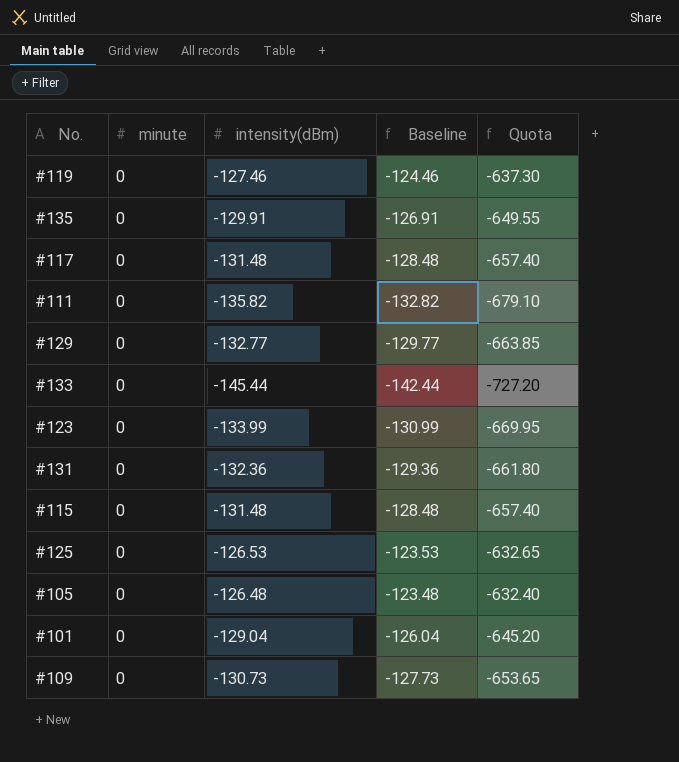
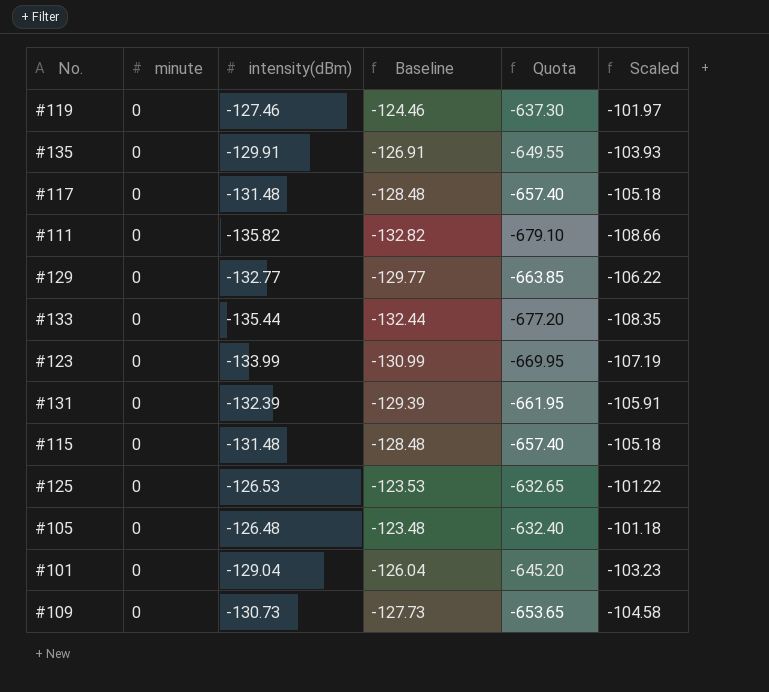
column Scaled | formula: none -> [intensity(dBm)] * 0.8
#133 | intensity(dBm): -145.44 -> -135.44
#133 | Baseline: -142.44 -> -132.44
#133 | Quota: -727.20 -> -677.20
#131 | intensity(dBm): -132.36 -> -132.39
#131 | Baseline: -129.36 -> -129.39
#131 | Quota: -661.80 -> -661.95

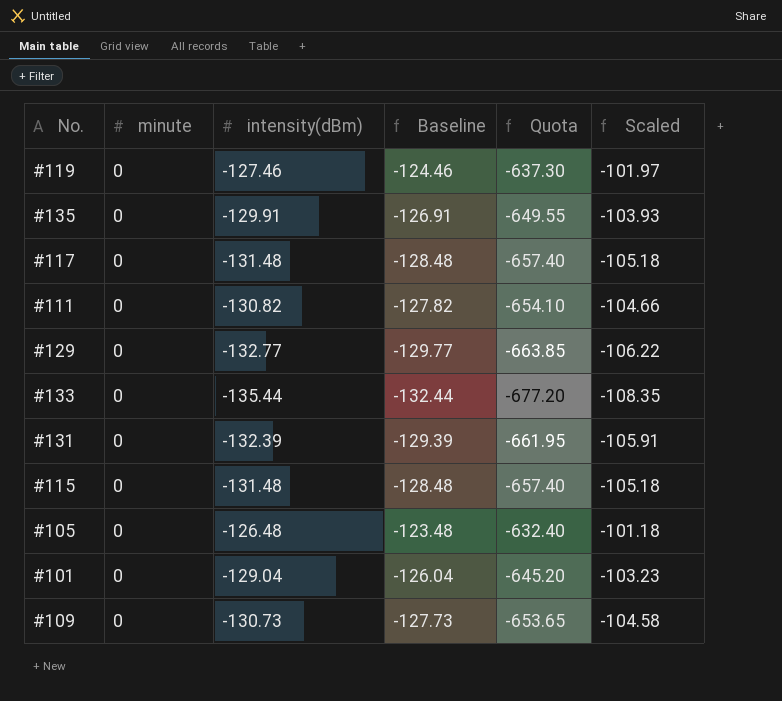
row #123: 0 | -133.99 | -130.99 | -669.95 | -107.19 -> none
row #125: 0 | -126.53 | -123.53 | -632.65 | -101.22 -> none
#111 | intensity(dBm): -135.82 -> -130.82
#111 | Baseline: -132.82 -> -127.82
#111 | Quota: -679.10 -> -654.10
#111 | Scaled: -108.66 -> -104.66

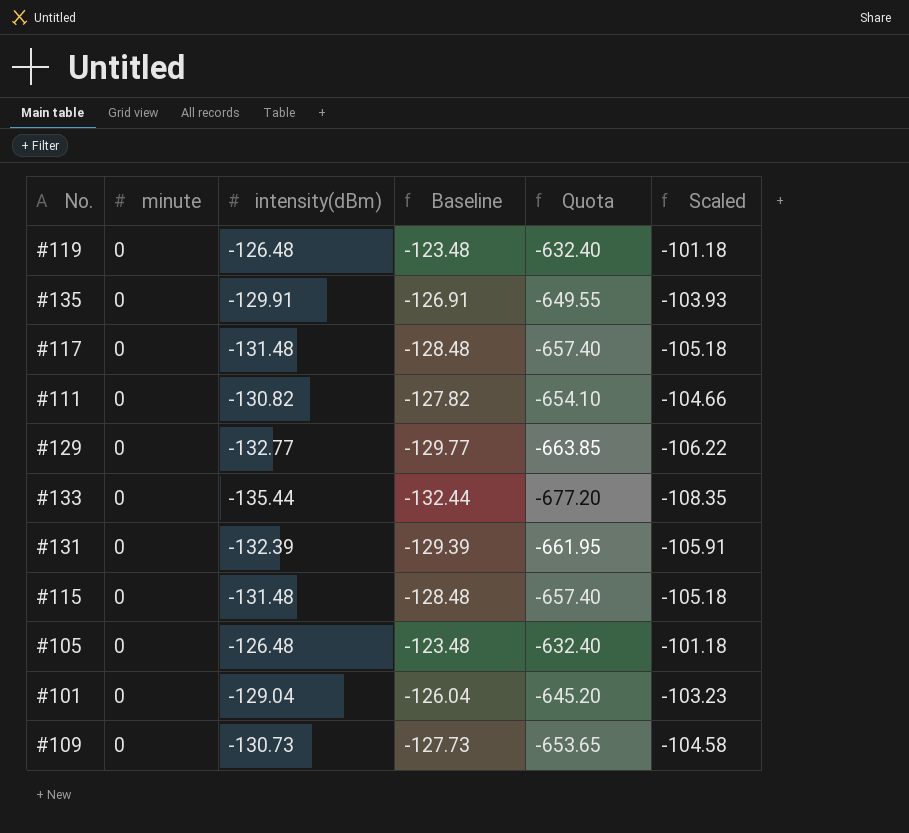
#119 | intensity(dBm): -127.46 -> -126.48
#119 | Baseline: -124.46 -> -123.48
#119 | Quota: -637.30 -> -632.40
#119 | Scaled: -101.97 -> -101.18

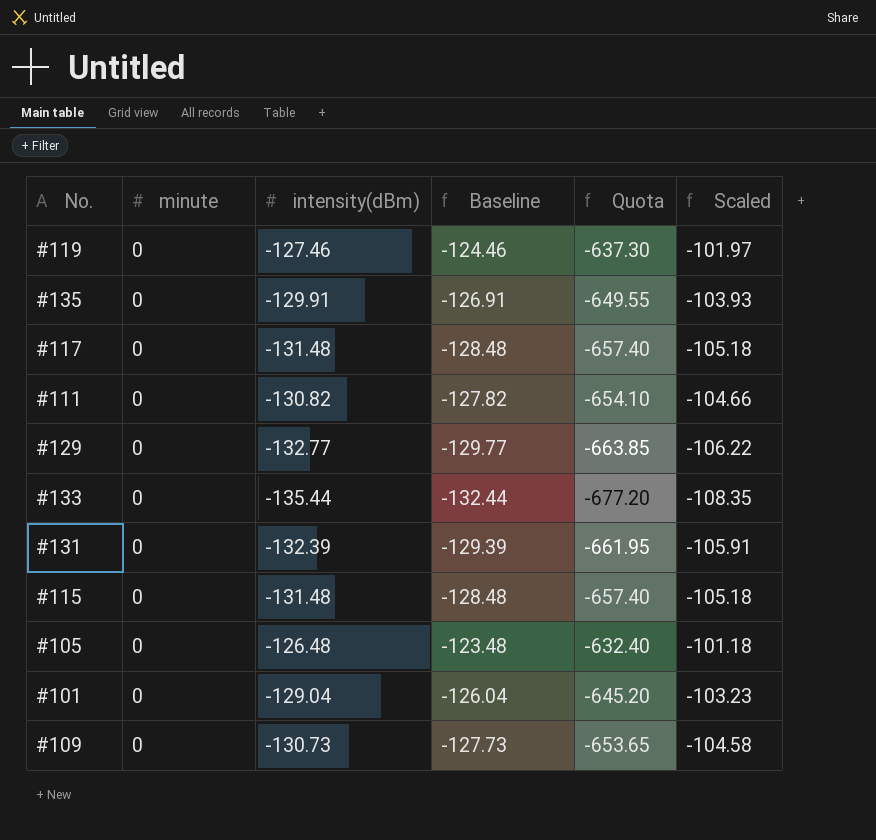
#119 | intensity(dBm): -126.48 -> -127.46
#119 | Baseline: -123.48 -> -124.46
#119 | Quota: -632.40 -> -637.30
#119 | Scaled: -101.18 -> -101.97

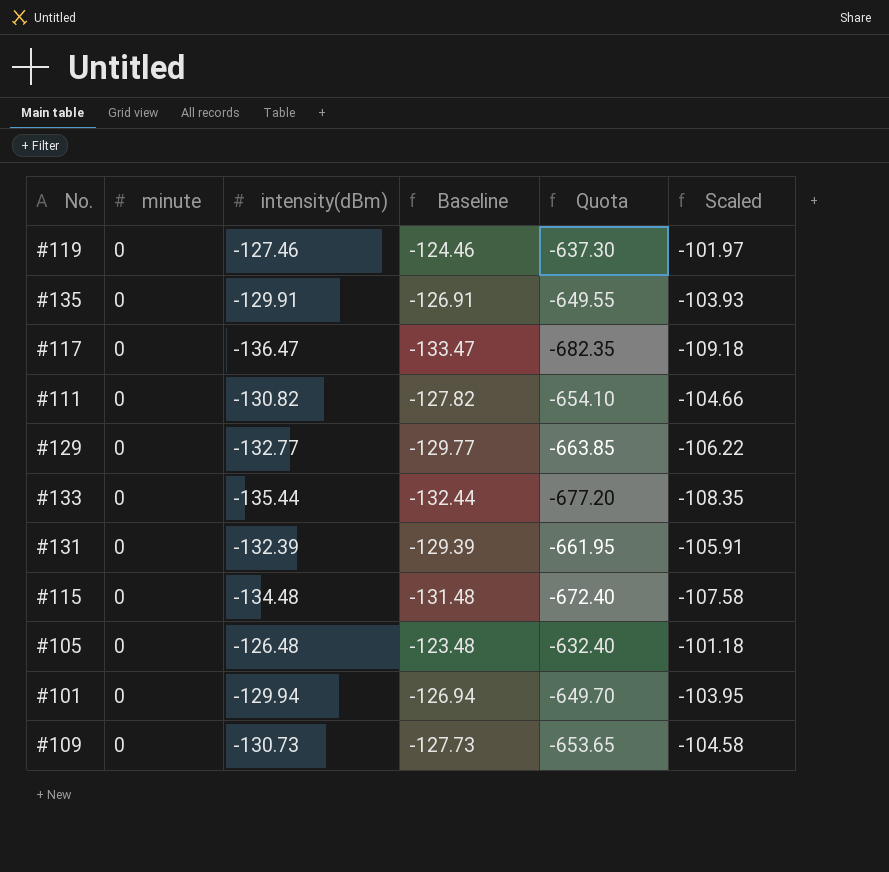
#117 | intensity(dBm): -131.48 -> -136.47
#117 | Baseline: -128.48 -> -133.47
#117 | Quota: -657.40 -> -682.35
#117 | Scaled: -105.18 -> -109.18
#115 | intensity(dBm): -131.48 -> -134.48
#115 | Baseline: -128.48 -> -131.48
#115 | Quota: -657.40 -> -672.40
#115 | Scaled: -105.18 -> -107.58
#101 | intensity(dBm): -129.04 -> -129.94
#101 | Baseline: -126.04 -> -126.94
#101 | Quota: -645.20 -> -649.70
#101 | Scaled: -103.23 -> -103.95

